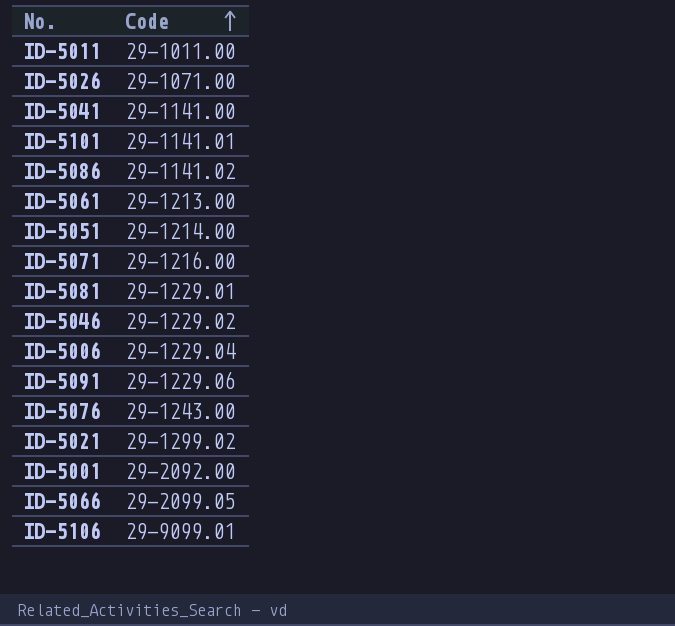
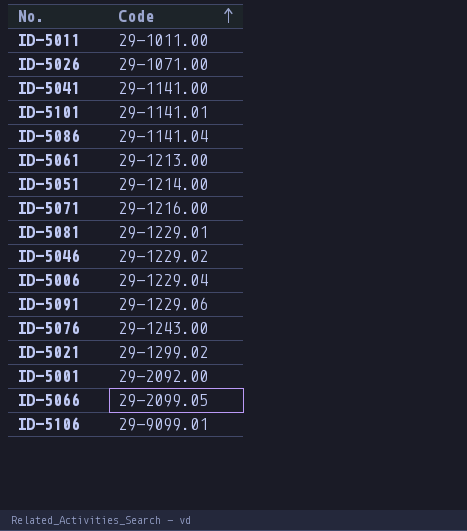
ID-5086 | Code: 29-1141.02 -> 29-1141.04

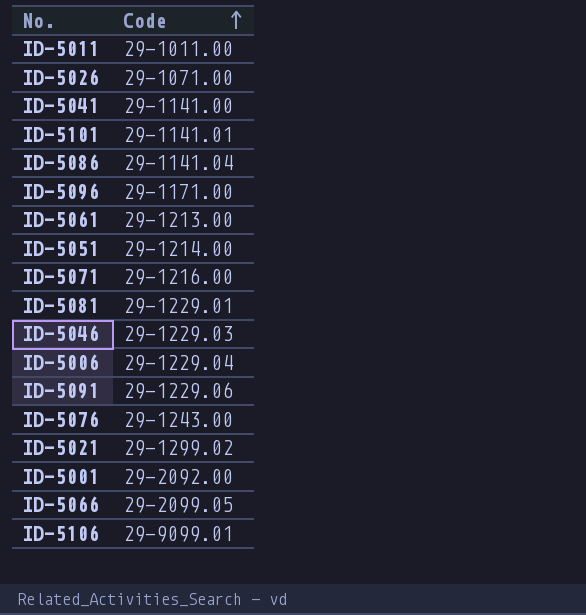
row ID-5096: none -> 29-1171.00
ID-5046 | Code: 29-1229.02 -> 29-1229.03

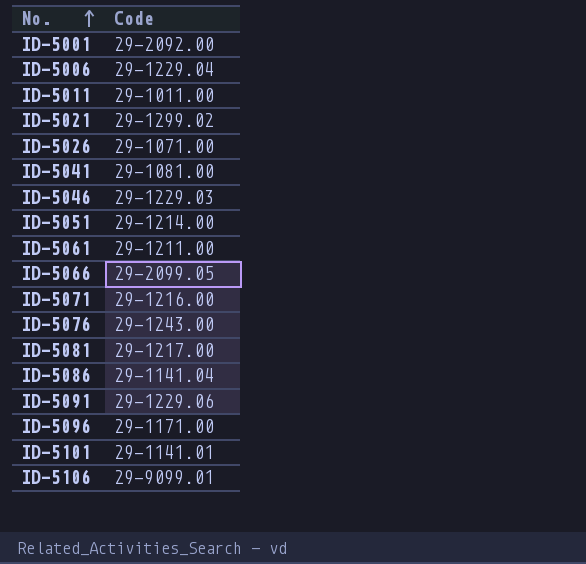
row order: Code ascending -> No. ascending
ID-5041 | Code: 29-1141.00 -> 29-1081.00
ID-5061 | Code: 29-1213.00 -> 29-1211.00
ID-5081 | Code: 29-1229.01 -> 29-1217.00

